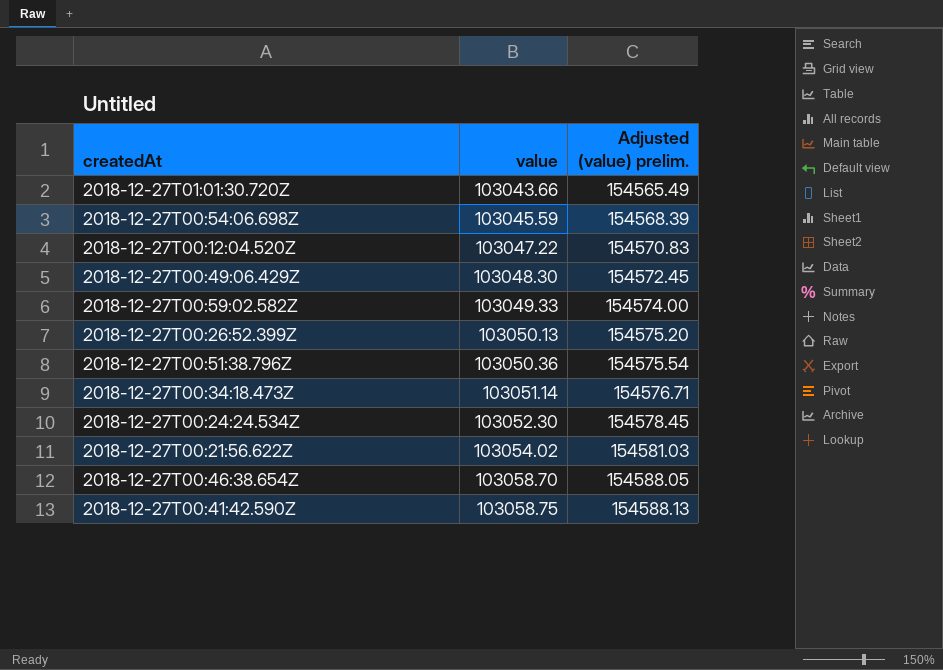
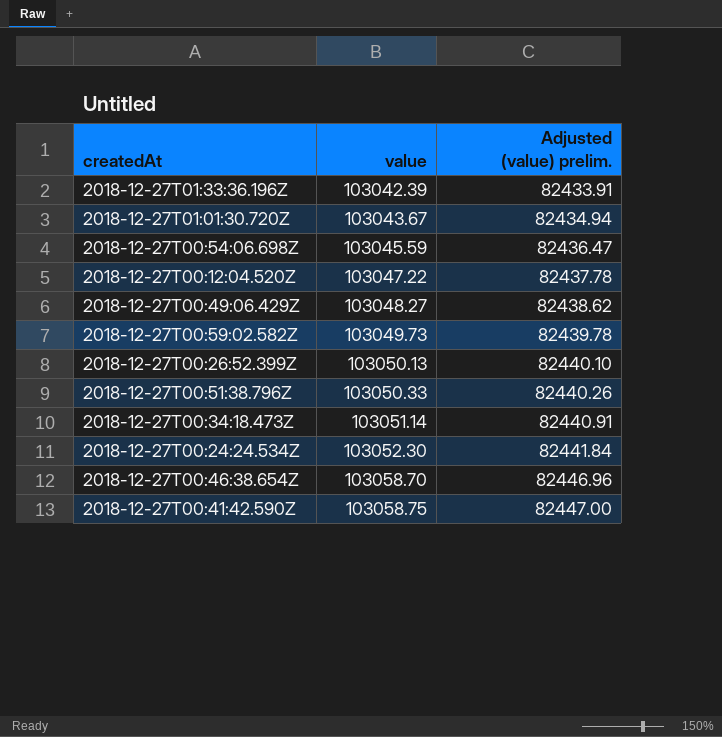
column Adjusted (value) prelim. | formula: [value] * 1.5 -> [value] * 0.8
row 2018-12-27T00:21:56.622Z: 103054.02 | 154581.03 -> none
row 2018-12-27T01:33:36.196Z: none -> 103042.39 | 82433.91
2018-12-27T01:01:30.720Z | value: 103043.66 -> 103043.67
2018-12-27T00:49:06.429Z | value: 103048.30 -> 103048.27
2018-12-27T00:59:02.582Z | value: 103049.33 -> 103049.73
2018-12-27T00:51:38.796Z | value: 103050.36 -> 103050.33

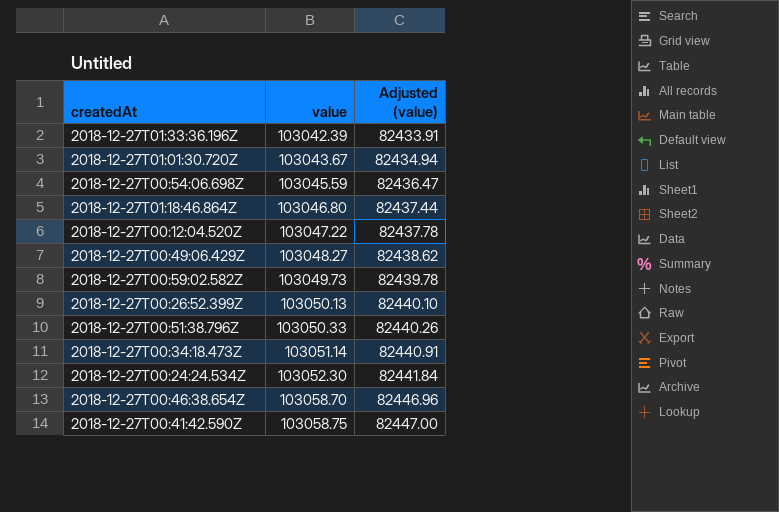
column name: Adjusted (value) prelim. -> Adjusted (value)
row 2018-12-27T01:18:46.864Z: none -> 103046.80 | 82437.44

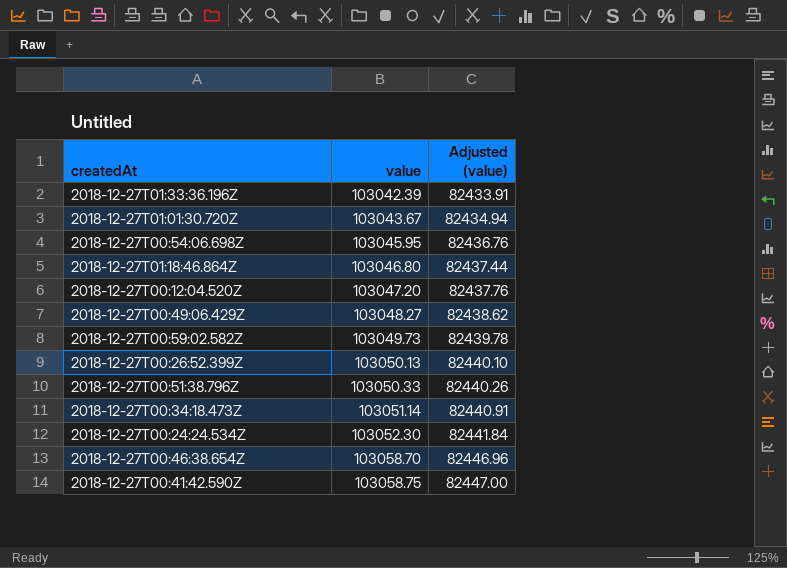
2018-12-27T00:54:06.698Z | value: 103045.59 -> 103045.95
2018-12-27T00:54:06.698Z | Adjusted (value): 82436.47 -> 82436.76
2018-12-27T00:12:04.520Z | value: 103047.22 -> 103047.20
2018-12-27T00:12:04.520Z | Adjusted (value): 82437.78 -> 82437.76

